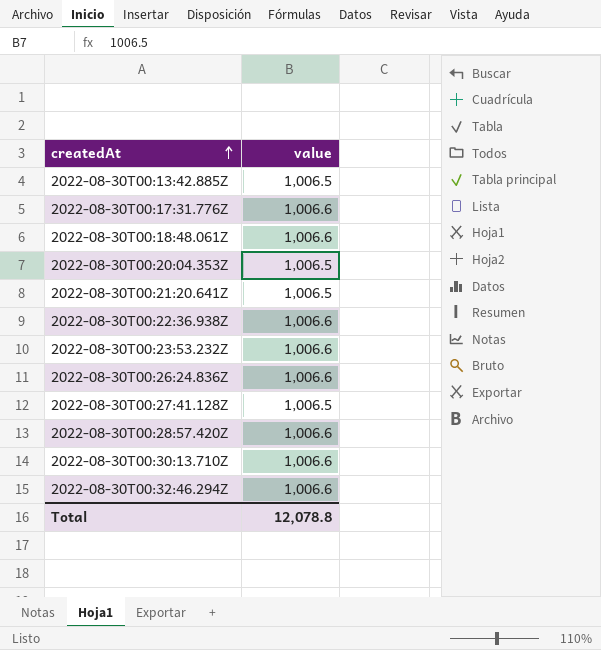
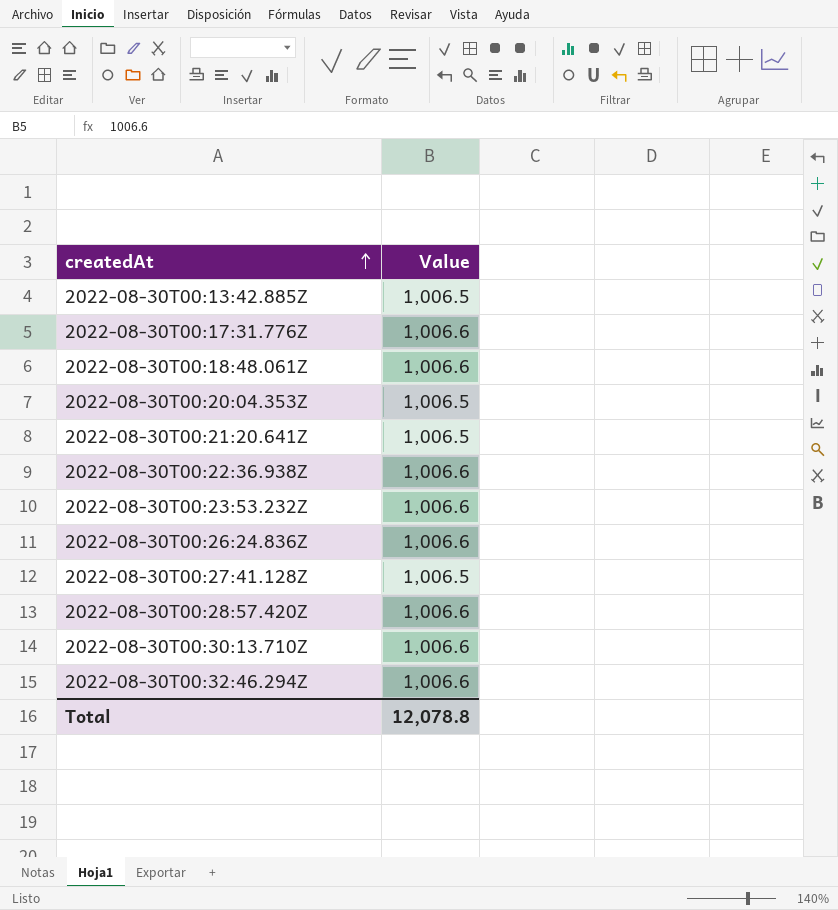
column name: value -> Value

